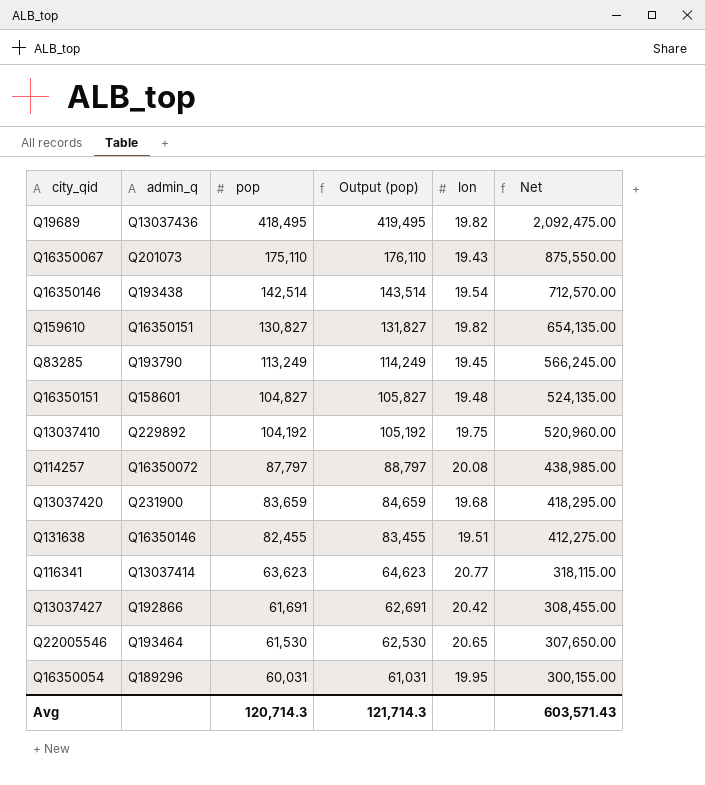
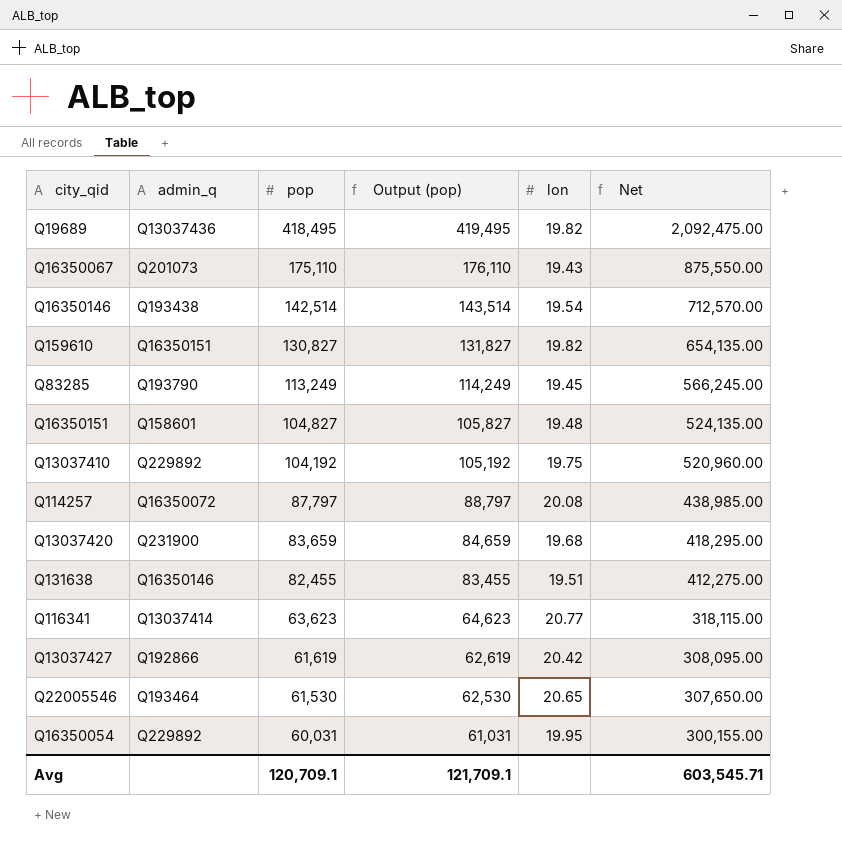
Q13037427 | pop: 61,691 -> 61,619
Q13037427 | Output (pop): 62,691 -> 62,619
Q13037427 | Net: 308,455.00 -> 308,095.00
Q16350054 | admin_q: Q189296 -> Q229892
Avg | pop: 120,714.3 -> 120,709.1
Avg | Output (pop): 121,714.3 -> 121,709.1
Avg | Net: 603,571.43 -> 603,545.71

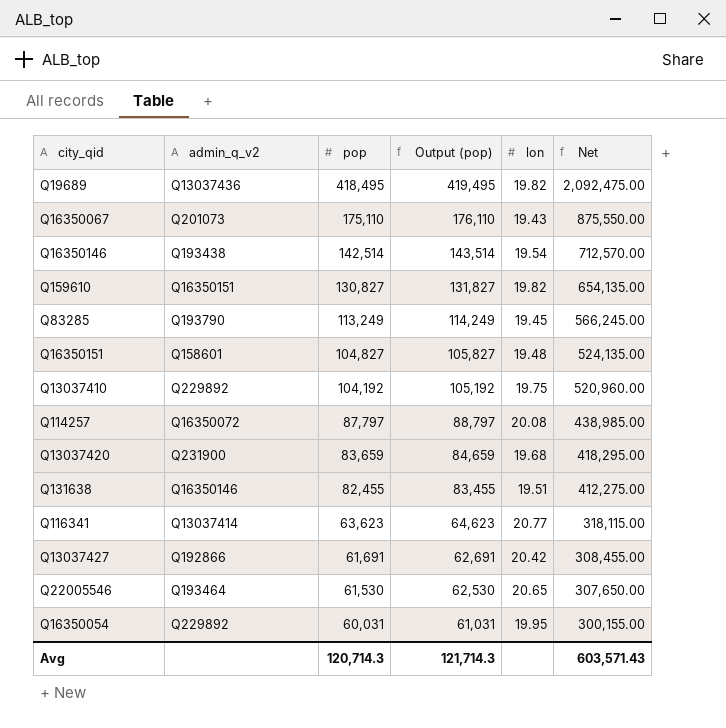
column name: admin_q -> admin_q_v2
Q13037427 | pop: 61,619 -> 61,691
Q13037427 | Output (pop): 62,619 -> 62,691
Q13037427 | Net: 308,095.00 -> 308,455.00
Avg | pop: 120,709.1 -> 120,714.3
Avg | Output (pop): 121,709.1 -> 121,714.3
Avg | Net: 603,545.71 -> 603,571.43

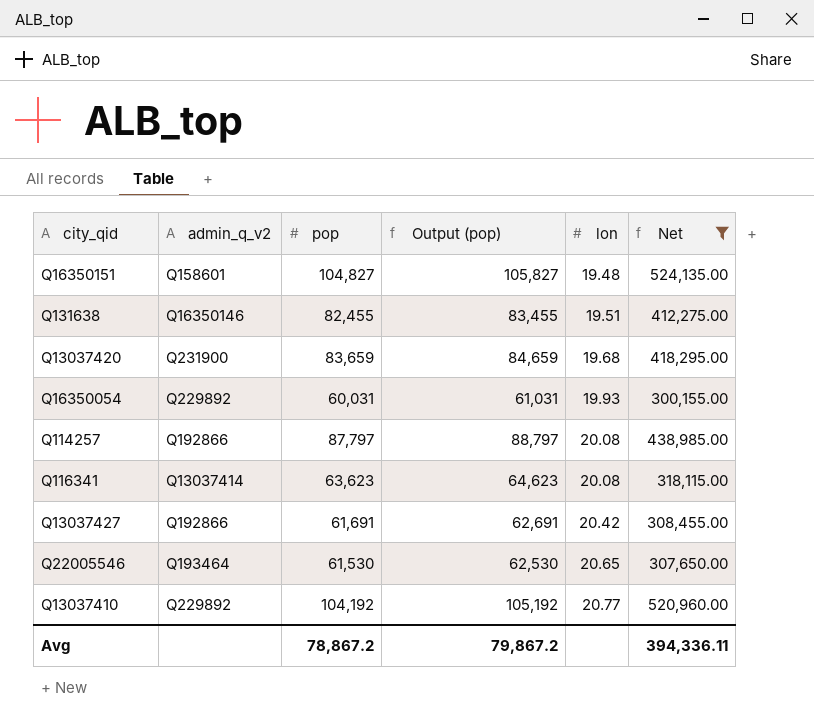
filter: none -> Net <= 524,135.00
row order: pop descending -> lon ascending
Q16350054 | lon: 19.95 -> 19.93
Q114257 | admin_q_v2: Q16350072 -> Q192866
Q116341 | lon: 20.77 -> 20.08
Q13037410 | lon: 19.75 -> 20.77
Avg | pop: 120,714.3 -> 78,867.2
Avg | Output (pop): 121,714.3 -> 79,867.2
Avg | Net: 603,571.43 -> 394,336.11

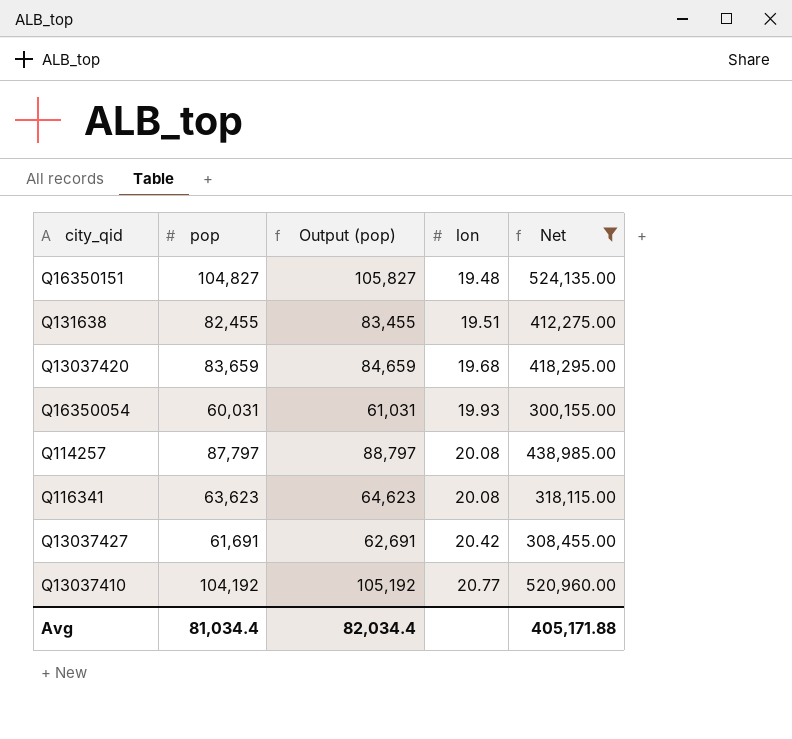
column admin_q_v2 | position: 2 -> none
row Q22005546: Q193464 | 61,530 | 62,530 | 20.65 | 307,650.00 -> none
Avg | pop: 78,867.2 -> 81,034.4
Avg | Output (pop): 79,867.2 -> 82,034.4
Avg | Net: 394,336.11 -> 405,171.88

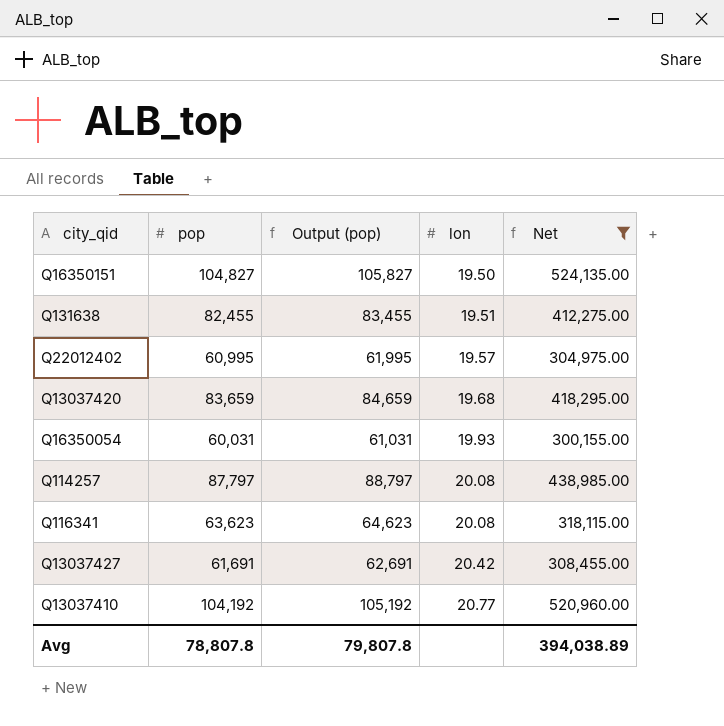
Q16350151 | lon: 19.48 -> 19.50
row Q22012402: none -> 60,995 | 61,995 | 19.57 | 304,975.00
Avg | pop: 81,034.4 -> 78,807.8
Avg | Output (pop): 82,034.4 -> 79,807.8
Avg | Net: 405,171.88 -> 394,038.89

